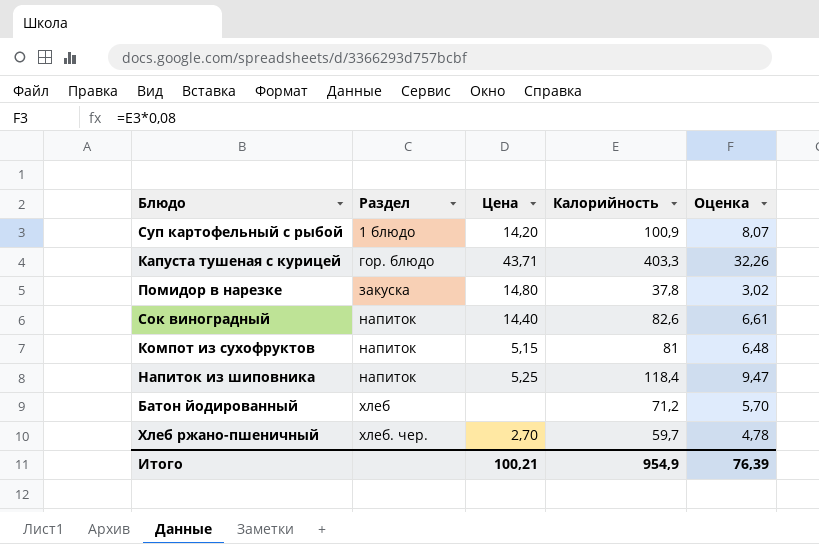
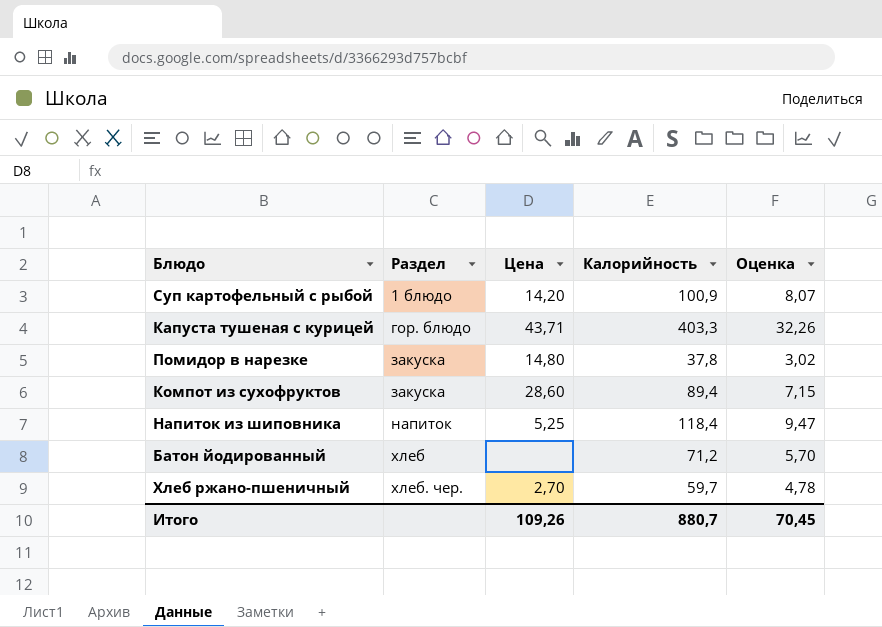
row Сок виноградный: напиток | 14,40 | 82,6 | 6,61 -> none
Компот из сухофруктов | Раздел: напиток -> закуска
Компот из сухофруктов | Цена: 5,15 -> 28,60
Компот из сухофруктов | Калорийность: 81 -> 89,4
Компот из сухофруктов | Оценка: 6,48 -> 7,15
Итого | Цена: 100,21 -> 109,26
Итого | Калорийность: 954,9 -> 880,7
Итого | Оценка: 76,39 -> 70,45

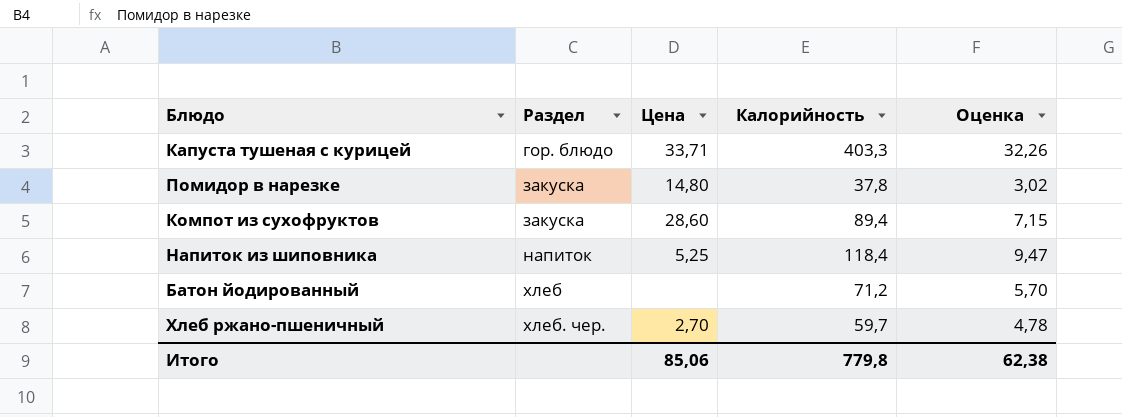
row Суп картофельный с рыбой: 1 блюдо | 14,20 | 100,9 | 8,07 -> none
Капуста тушеная с курицей | Цена: 43,71 -> 33,71
Итого | Цена: 109,26 -> 85,06
Итого | Калорийность: 880,7 -> 779,8
Итого | Оценка: 70,45 -> 62,38

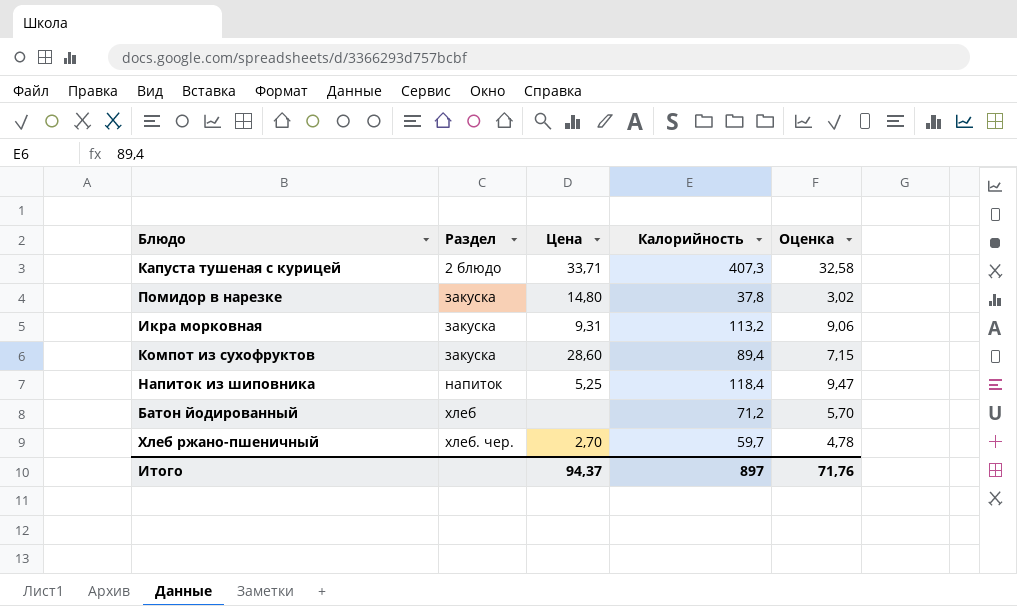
Капуста тушеная с курицей | Раздел: гор. блюдо -> 2 блюдо
Капуста тушеная с курицей | Калорийность: 403,3 -> 407,3
Капуста тушеная с курицей | Оценка: 32,26 -> 32,58
row Икра морковная: none -> закуска | 9,31 | 113,2 | 9,06
Итого | Цена: 85,06 -> 94,37
Итого | Калорийность: 779,8 -> 897
Итого | Оценка: 62,38 -> 71,76

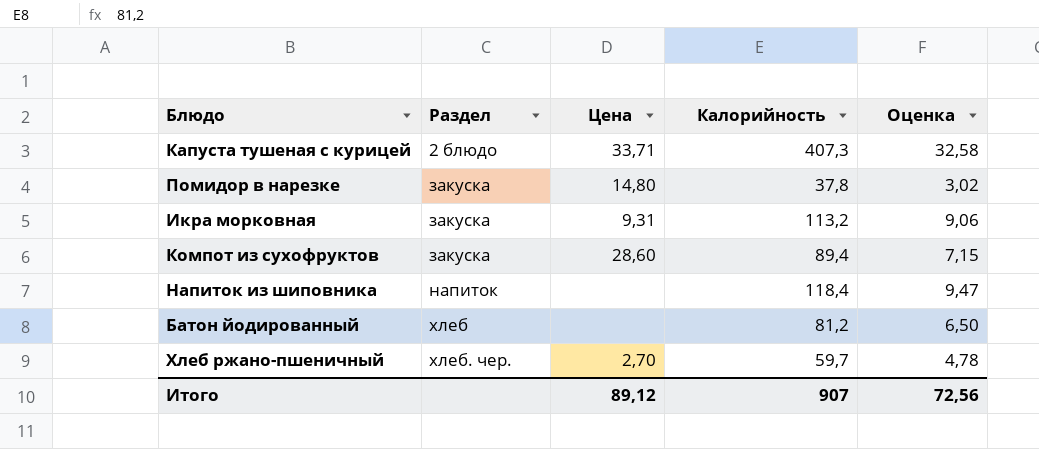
Напиток из шиповника | Цена: 5,25 -> none
Батон йодированный | Калорийность: 71,2 -> 81,2
Батон йодированный | Оценка: 5,70 -> 6,50
Итого | Цена: 94,37 -> 89,12
Итого | Калорийность: 897 -> 907
Итого | Оценка: 71,76 -> 72,56

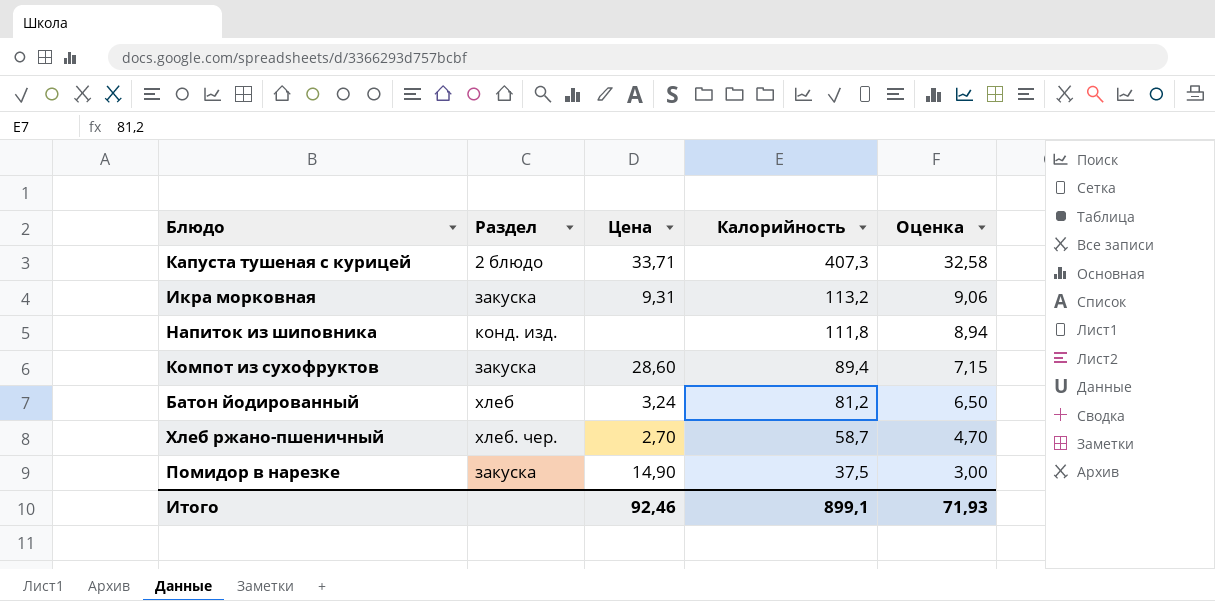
row order: Раздел ascending -> Калорийность descending
Напиток из шиповника | Раздел: напиток -> конд. изд.
Напиток из шиповника | Калорийность: 118,4 -> 111,8
Напиток из шиповника | Оценка: 9,47 -> 8,94
Батон йодированный | Цена: none -> 3,24
Хлеб ржано-пшеничный | Калорийность: 59,7 -> 58,7
Хлеб ржано-пшеничный | Оценка: 4,78 -> 4,70
Помидор в нарезке | Цена: 14,80 -> 14,90
Помидор в нарезке | Калорийность: 37,8 -> 37,5
Помидор в нарезке | Оценка: 3,02 -> 3,00
Итого | Цена: 89,12 -> 92,46
Итого | Калорийность: 907 -> 899,1
Итого | Оценка: 72,56 -> 71,93

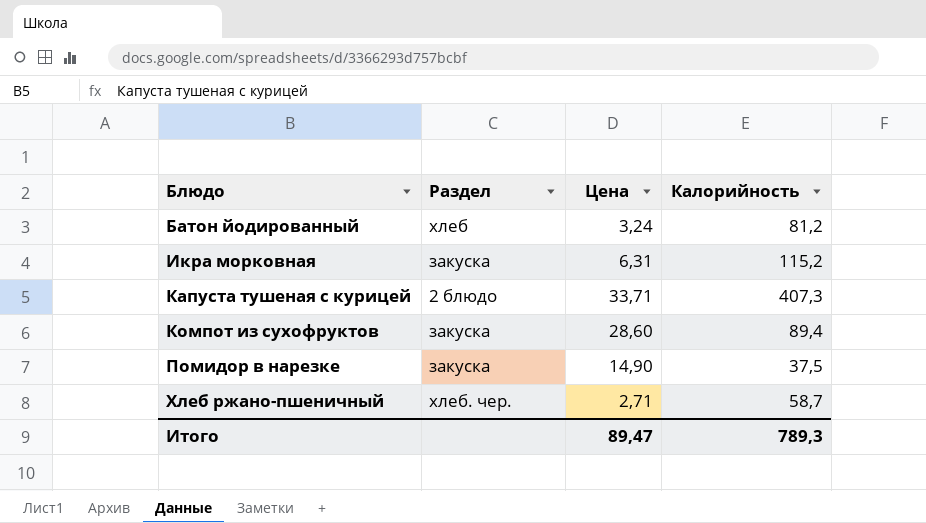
row order: Калорийность descending -> Блюдо ascending
column Оценка | formula: [Калорийность] * 0,08 -> none
row Напиток из шиповника: конд. изд. | none | 111,8 | 8,94 -> none
Икра морковная | Цена: 9,31 -> 6,31
Икра морковная | Калорийность: 113,2 -> 115,2
Хлеб ржано-пшеничный | Цена: 2,70 -> 2,71
Итого | Цена: 92,46 -> 89,47
Итого | Калорийность: 899,1 -> 789,3

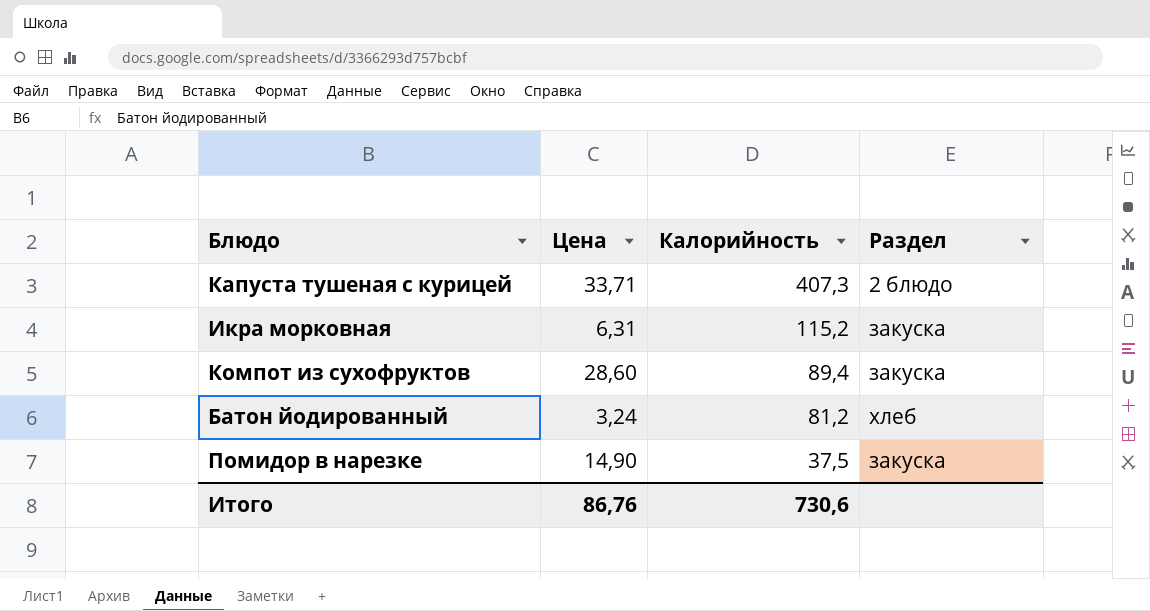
row order: Блюдо ascending -> Калорийность descending
column Раздел | position: 2 -> 4
row Хлеб ржано-пшеничный: хлеб. чер. | 2,71 | 58,7 -> none
Итого | Цена: 89,47 -> 86,76
Итого | Калорийность: 789,3 -> 730,6

